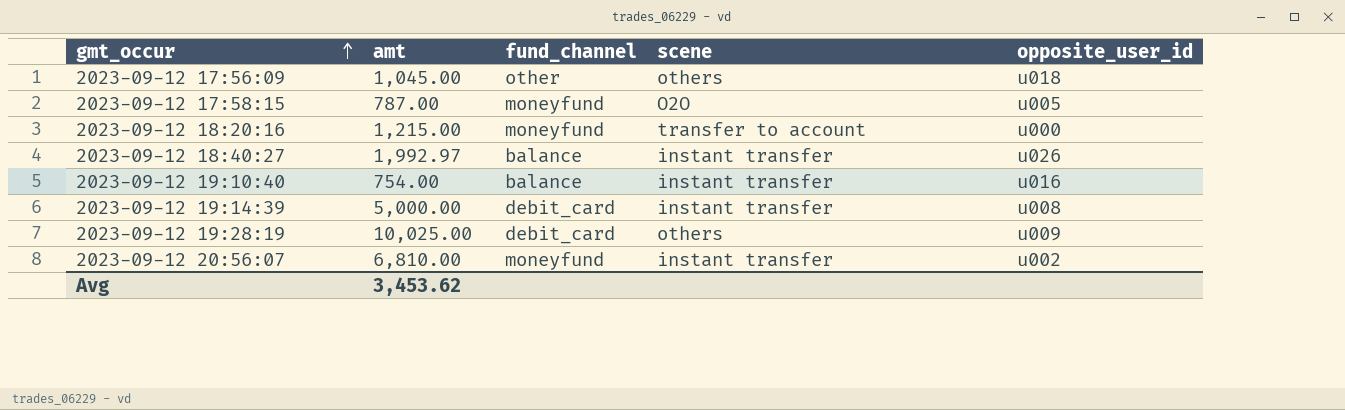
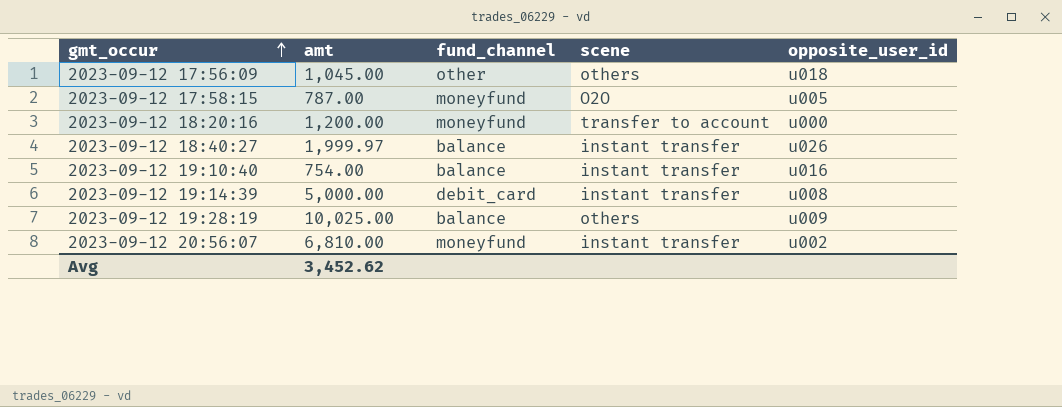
2023-09-12 18:20:16 | amt: 1,215.00 -> 1,200.00
2023-09-12 18:40:27 | amt: 1,992.97 -> 1,999.97
2023-09-12 19:28:19 | fund_channel: debit_card -> balance
Avg | amt: 3,453.62 -> 3,452.62

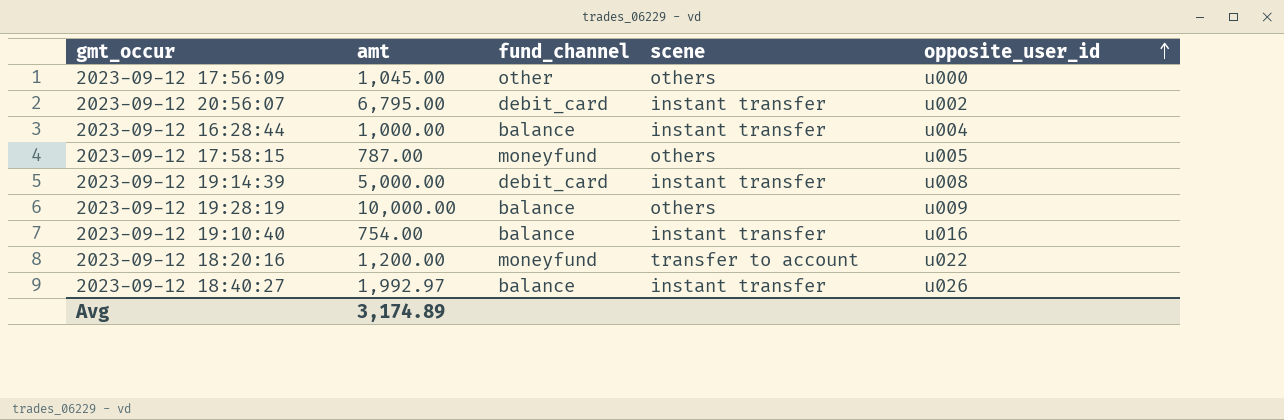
row order: gmt_occur ascending -> opposite_user_id ascending
2023-09-12 17:56:09 | opposite_user_id: u018 -> u000
2023-09-12 20:56:07 | amt: 6,810.00 -> 6,795.00
2023-09-12 20:56:07 | fund_channel: moneyfund -> debit_card
row 2023-09-12 16:28:44: none -> 1,000.00 | balance | instant transfer | u004
2023-09-12 17:58:15 | scene: O2O -> others
2023-09-12 19:28:19 | amt: 10,025.00 -> 10,000.00
2023-09-12 18:20:16 | opposite_user_id: u000 -> u022
2023-09-12 18:40:27 | amt: 1,999.97 -> 1,992.97
Avg | amt: 3,452.62 -> 3,174.89

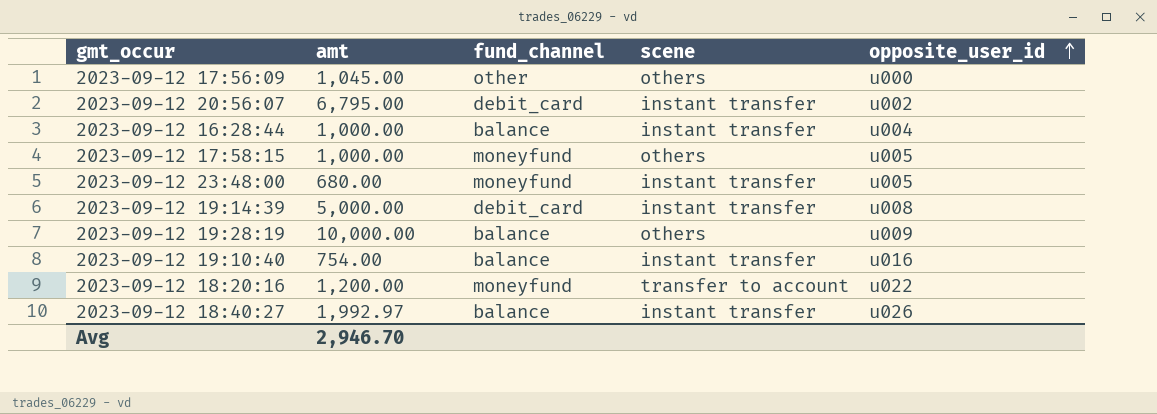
2023-09-12 17:58:15 | amt: 787.00 -> 1,000.00
row 2023-09-12 23:48:00: none -> 680.00 | moneyfund | instant transfer | u005
Avg | amt: 3,174.89 -> 2,946.70

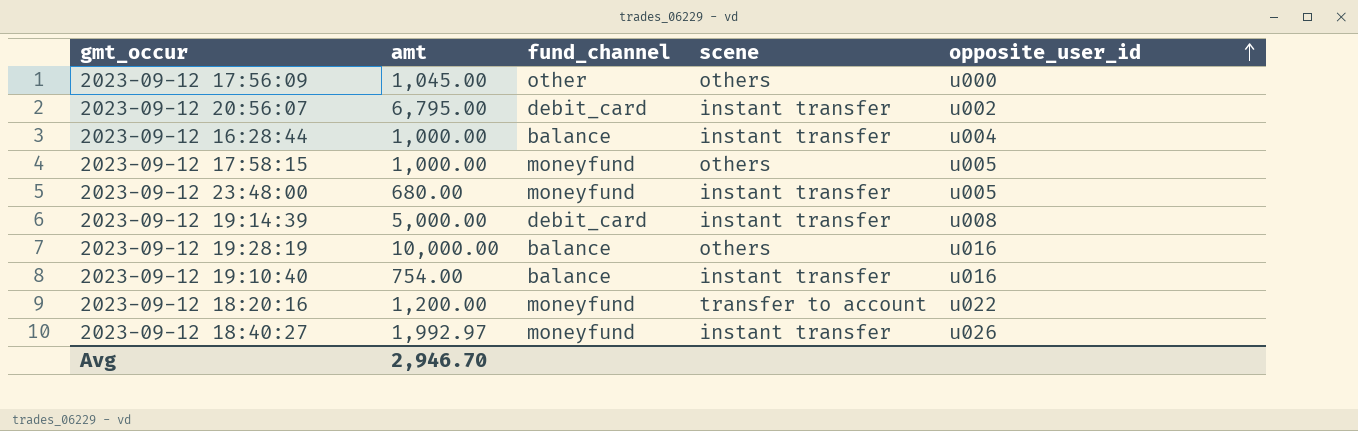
2023-09-12 19:28:19 | opposite_user_id: u009 -> u016
2023-09-12 18:40:27 | fund_channel: balance -> moneyfund

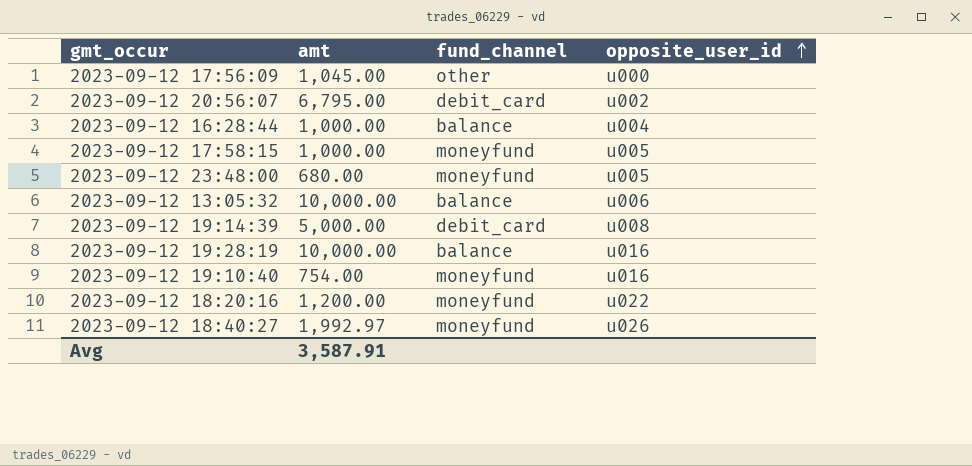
column scene | position: 4 -> none
row 2023-09-12 13:05:32: none -> 10,000.00 | balance | u006
2023-09-12 19:10:40 | fund_channel: balance -> moneyfund
Avg | amt: 2,946.70 -> 3,587.91

